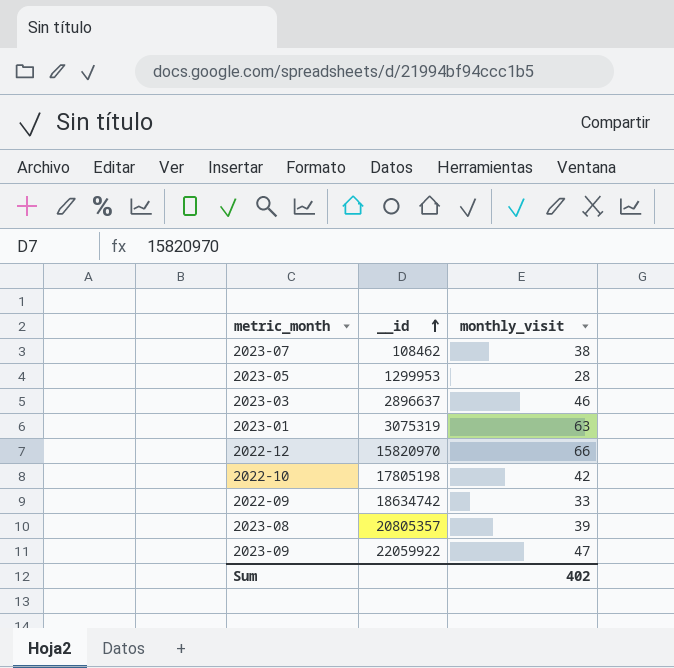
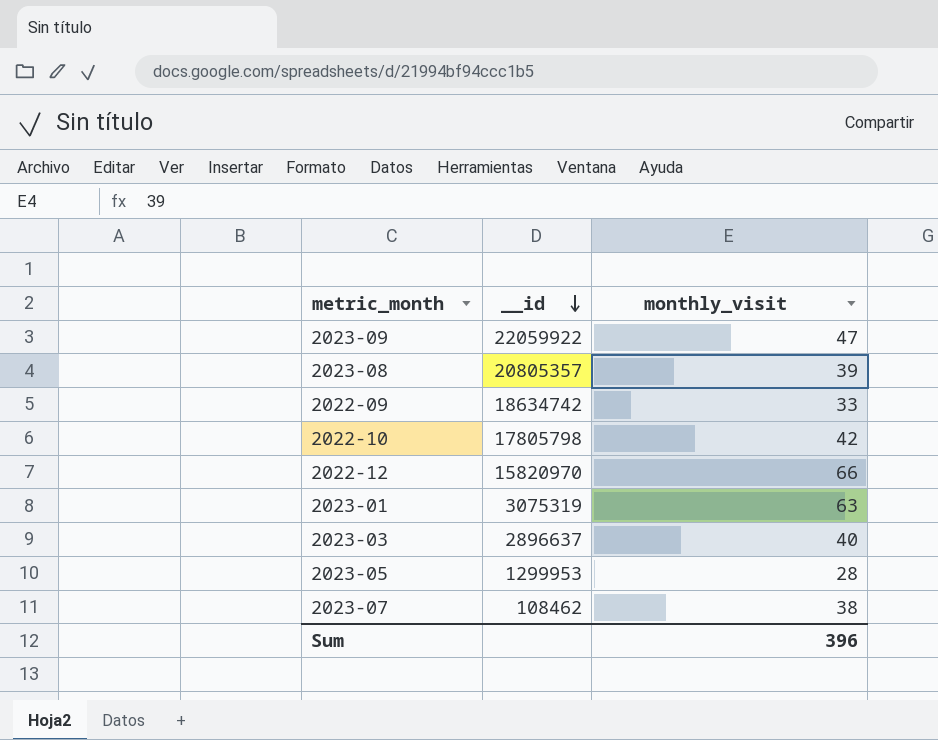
row order: __id ascending -> __id descending
2022-10 | __id: 17805198 -> 17805798
2023-03 | monthly_visit: 46 -> 40
Sum | monthly_visit: 402 -> 396

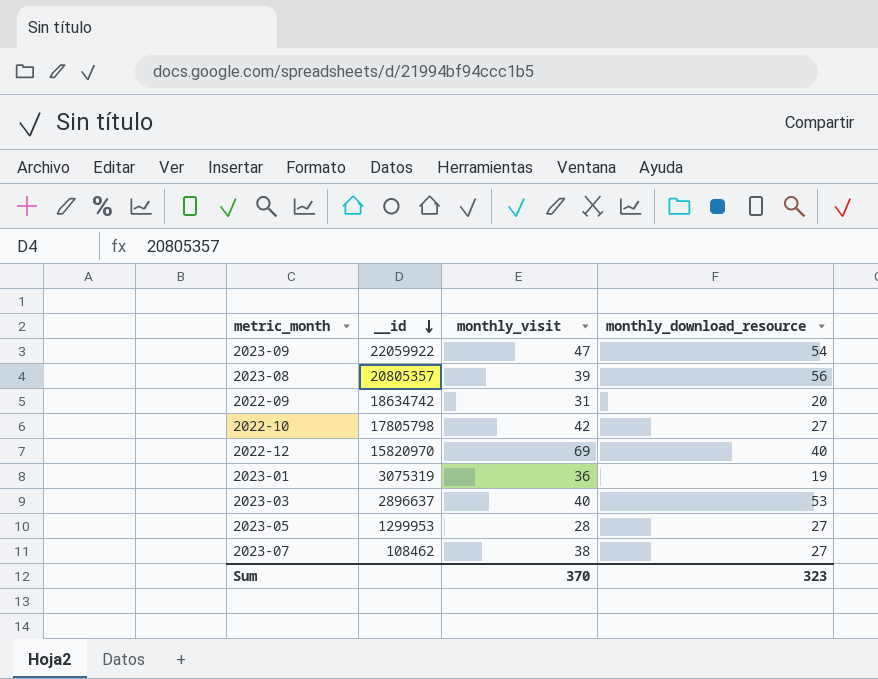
column monthly_download_resource | position: none -> 4
2022-09 | monthly_visit: 33 -> 31
2022-12 | monthly_visit: 66 -> 69
2023-01 | monthly_visit: 63 -> 36
Sum | monthly_visit: 396 -> 370

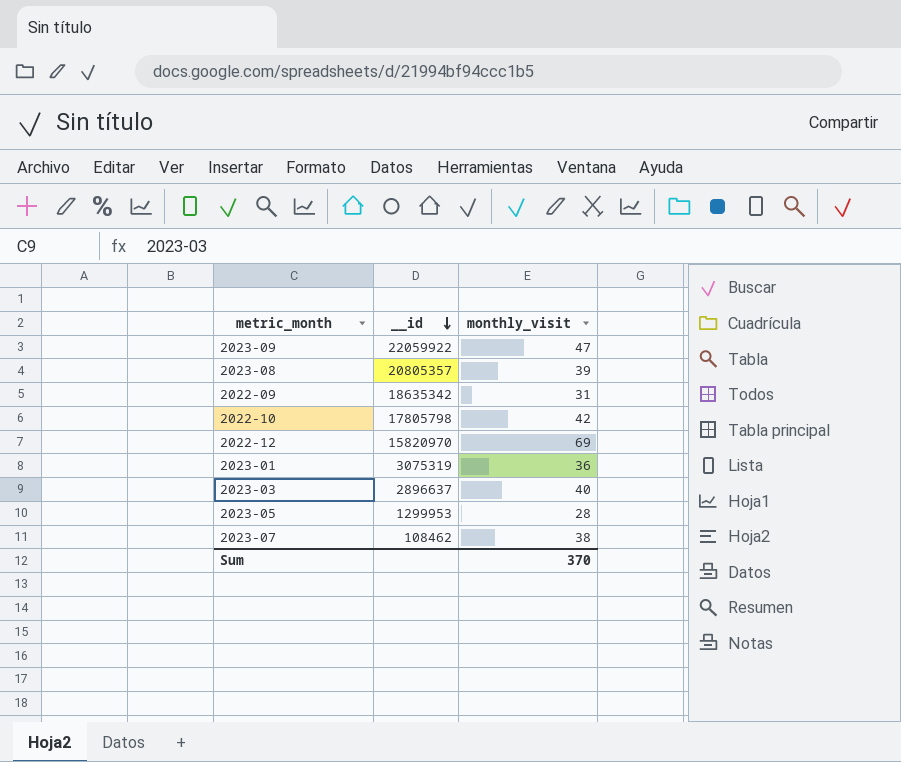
column monthly_download_resource | position: 4 -> none
2022-09 | __id: 18634742 -> 18635342

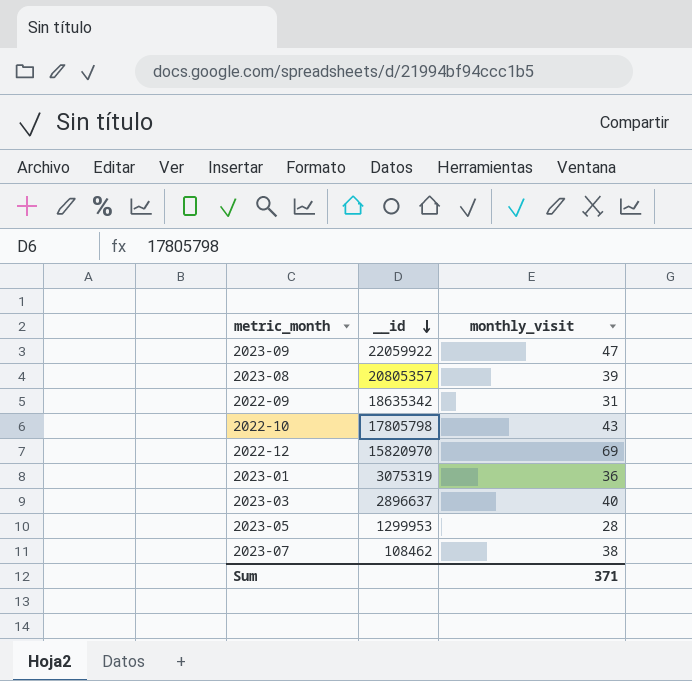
2022-10 | monthly_visit: 42 -> 43
Sum | monthly_visit: 370 -> 371

